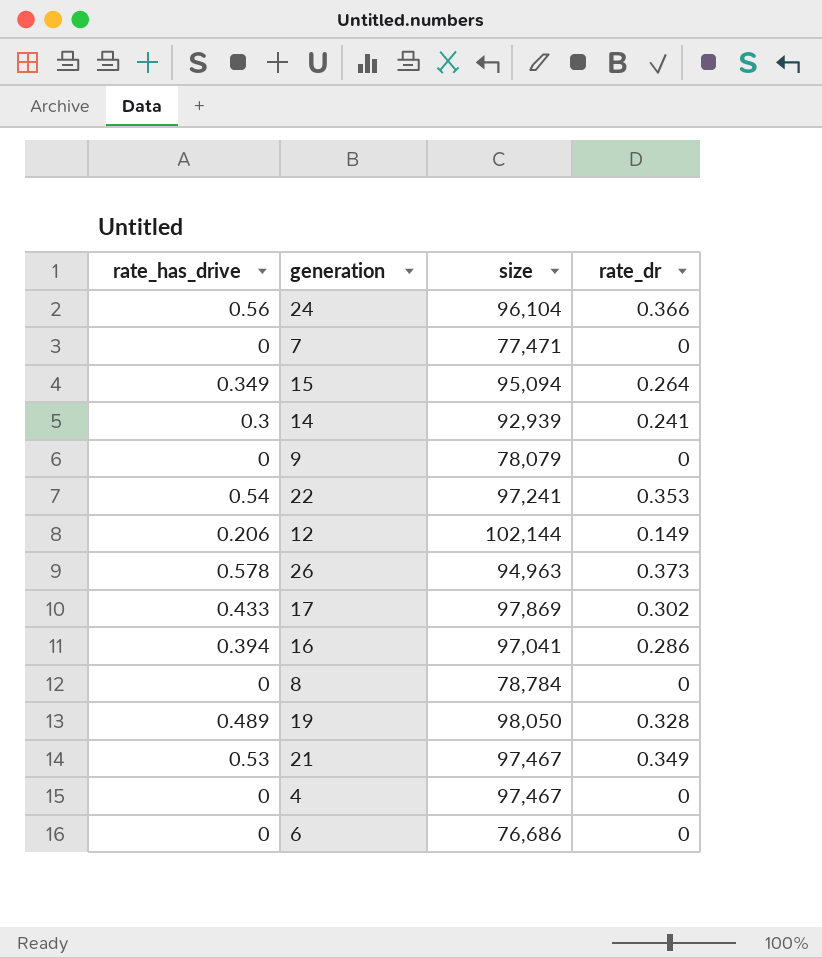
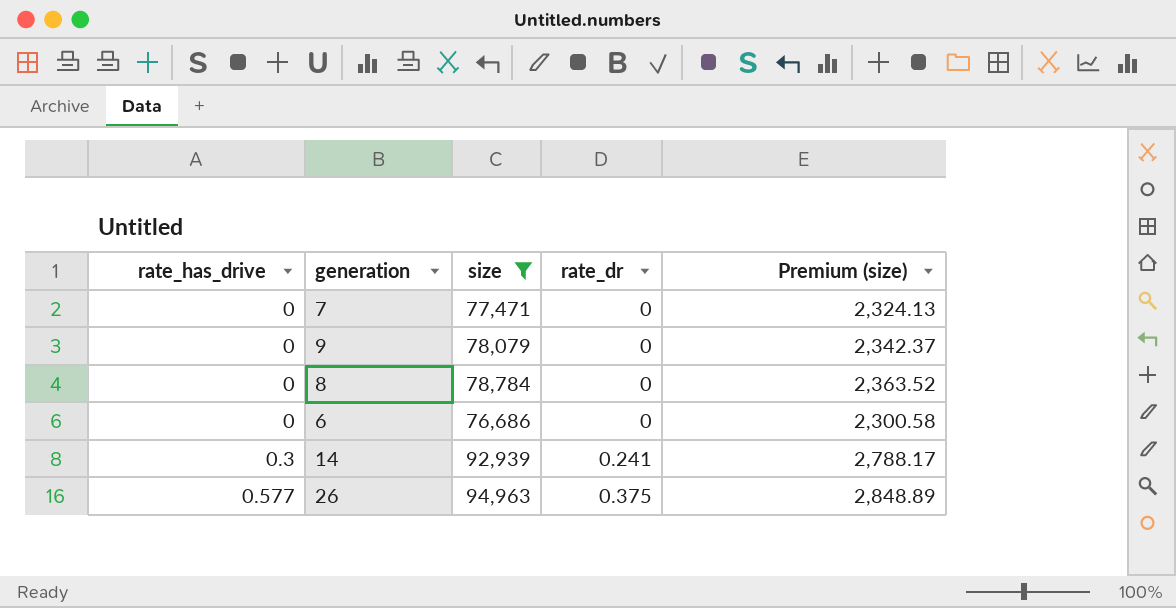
filter: none -> size <= 94,963
row order: none -> rate_has_drive ascending
column Premium (size) | formula: none -> [size] * 0.03
26 | rate_has_drive: 0.578 -> 0.577
26 | rate_dr: 0.373 -> 0.375

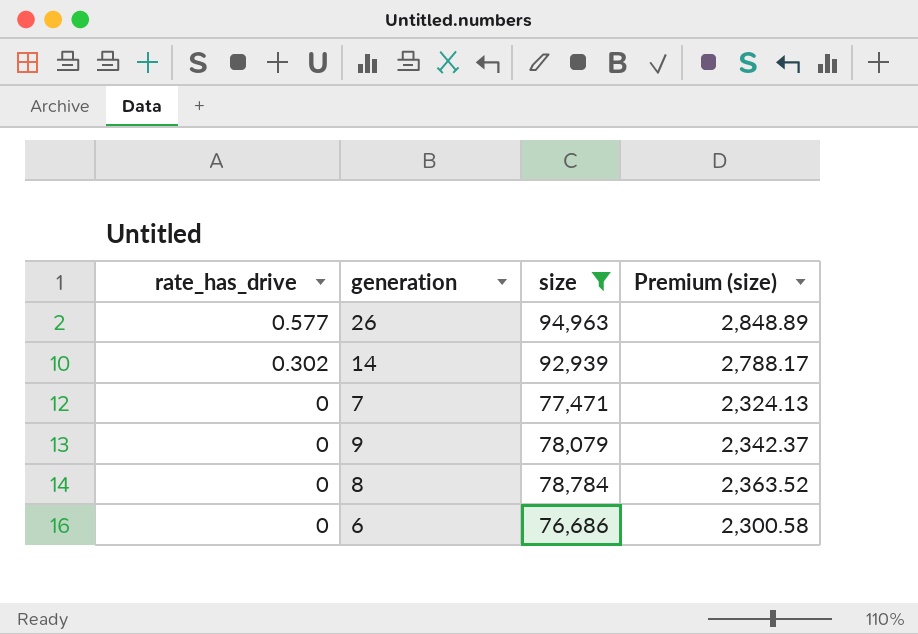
row order: rate_has_drive ascending -> rate_has_drive descending
column rate_dr | position: 4 -> none
14 | rate_has_drive: 0.3 -> 0.302

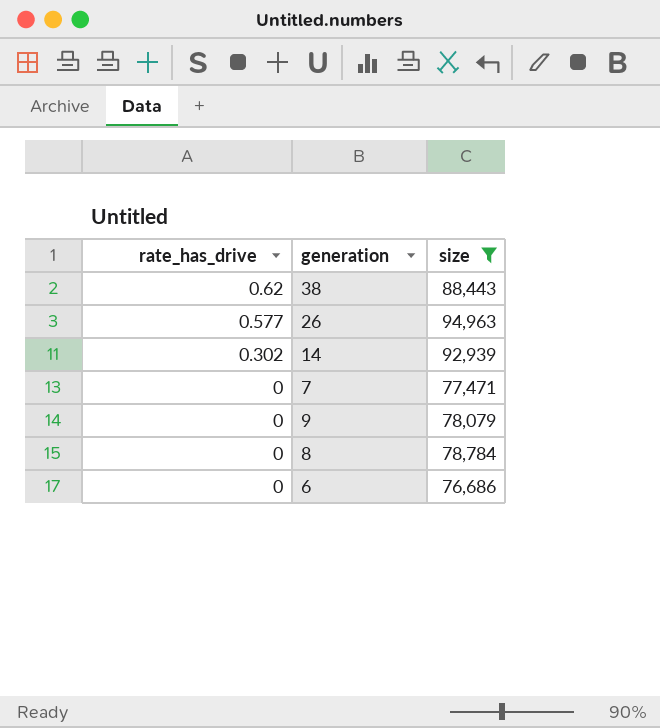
column Premium (size) | formula: [size] * 0.03 -> none
row 38: none -> 0.62 | 88,443

